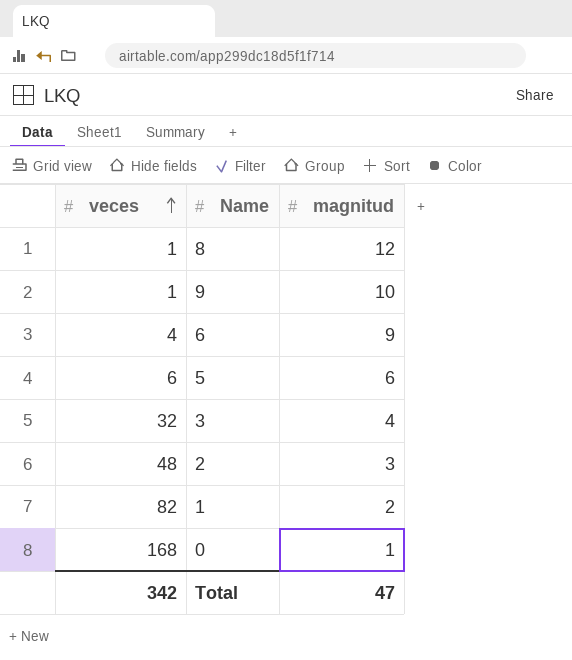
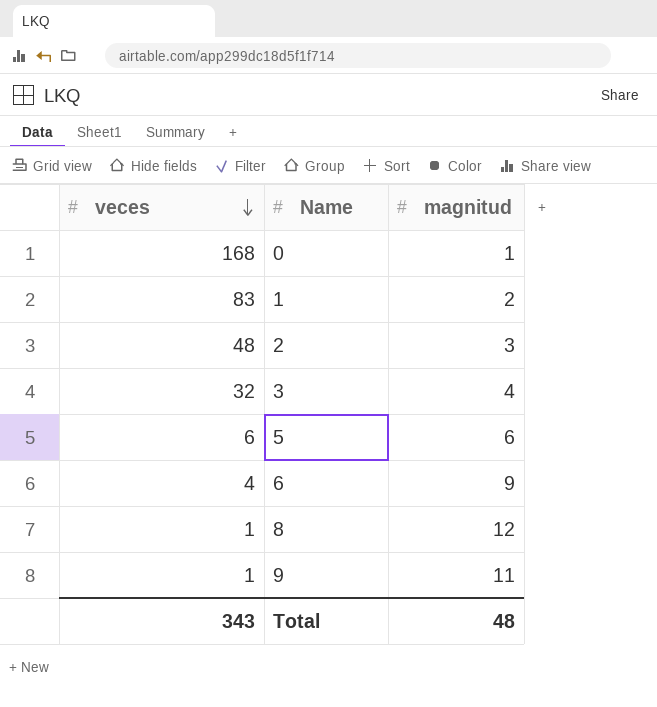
row order: veces ascending -> veces descending
1 | veces: 82 -> 83
9 | magnitud: 10 -> 11
Total | veces: 342 -> 343
Total | magnitud: 47 -> 48

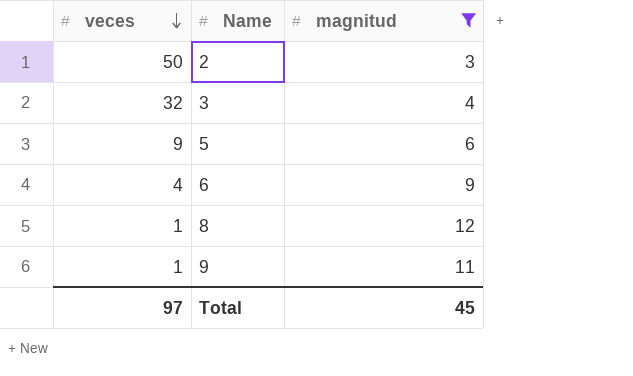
filter: none -> magnitud >= 3
2 | veces: 48 -> 50
5 | veces: 6 -> 9
Total | veces: 343 -> 97
Total | magnitud: 48 -> 45

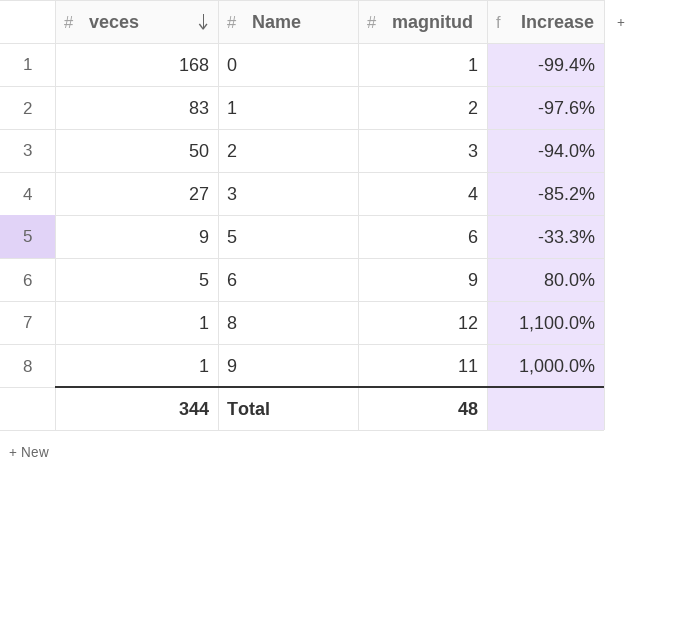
filter: magnitud >= 3 -> none
column Increase | formula: none -> ([magnitud] - [veces]) / [veces]
3 | veces: 32 -> 27
6 | veces: 4 -> 5
Total | veces: 97 -> 344
Total | magnitud: 45 -> 48

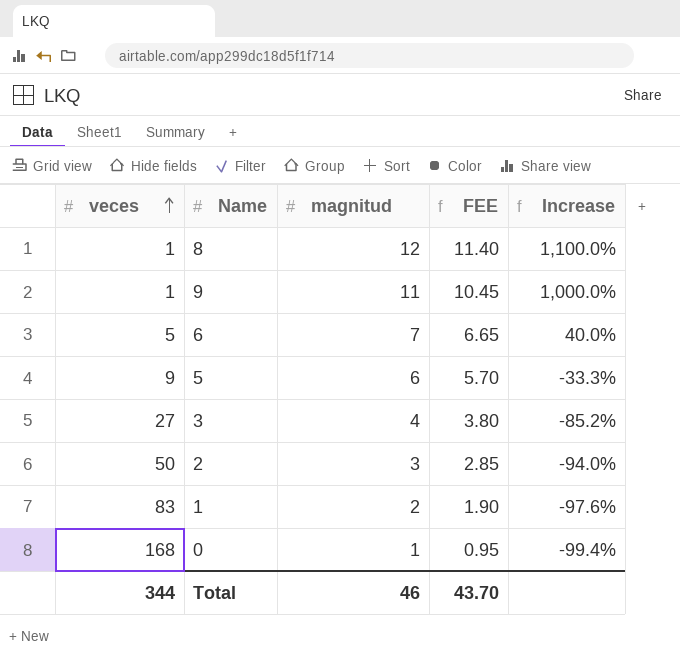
row order: veces descending -> veces ascending
column FEE | formula: none -> [magnitud] * 0.95
6 | magnitud: 9 -> 7
6 | Increase: 80.0% -> 40.0%
Total | magnitud: 48 -> 46

